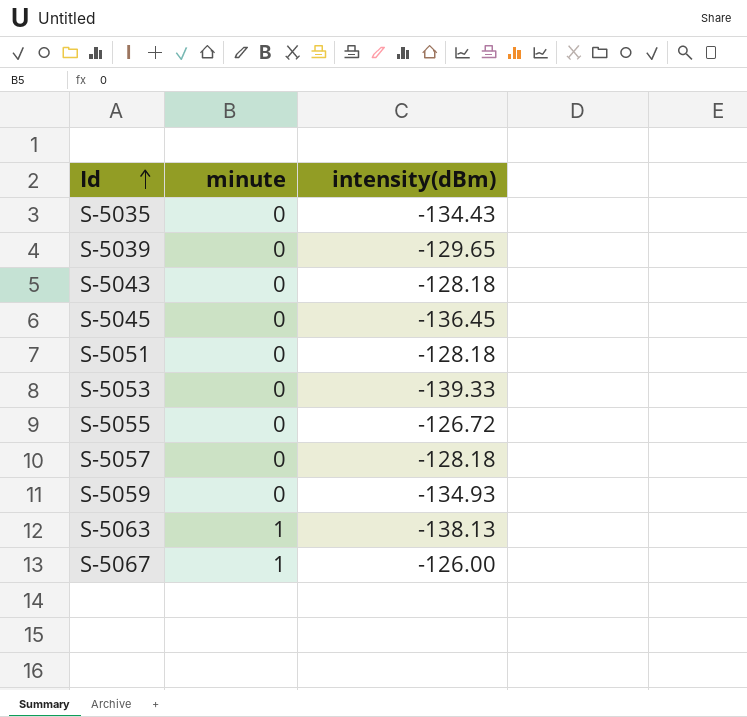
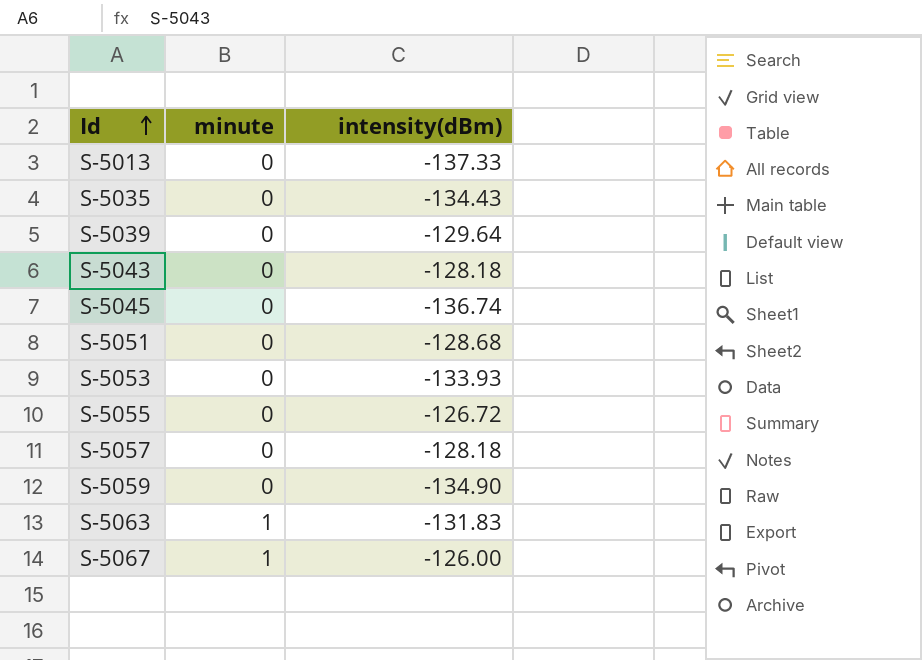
row S-5013: none -> 0 | -137.33
S-5039 | intensity(dBm): -129.65 -> -129.64
S-5045 | intensity(dBm): -136.45 -> -136.74
S-5051 | intensity(dBm): -128.18 -> -128.68
S-5053 | intensity(dBm): -139.33 -> -133.93
S-5059 | intensity(dBm): -134.93 -> -134.90
S-5063 | intensity(dBm): -138.13 -> -131.83

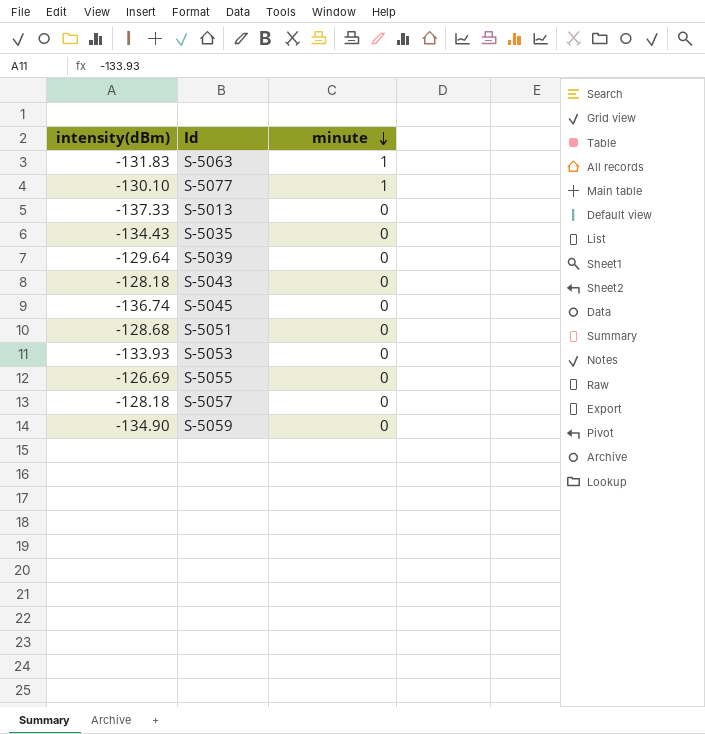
row order: Id ascending -> minute descending
column intensity(dBm) | position: 3 -> 1
row S-5067: 1 | -126.00 -> none
row S-5077: none -> -130.10 | 1
S-5055 | intensity(dBm): -126.72 -> -126.69

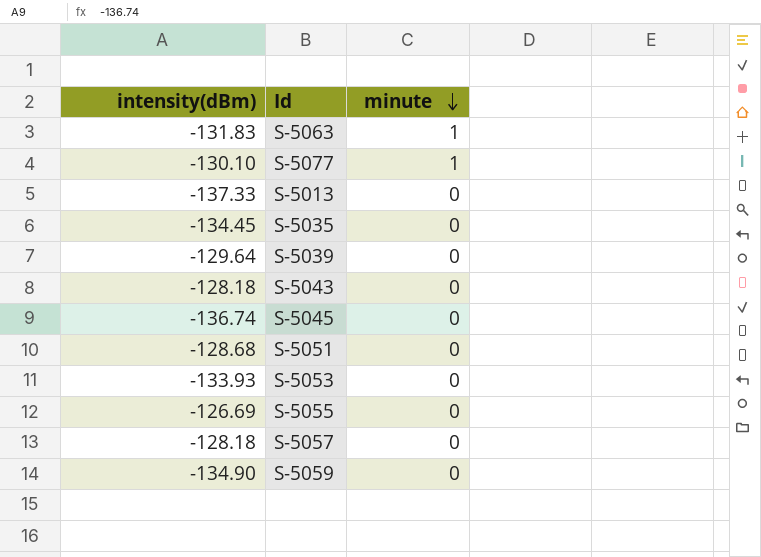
S-5035 | intensity(dBm): -134.43 -> -134.45

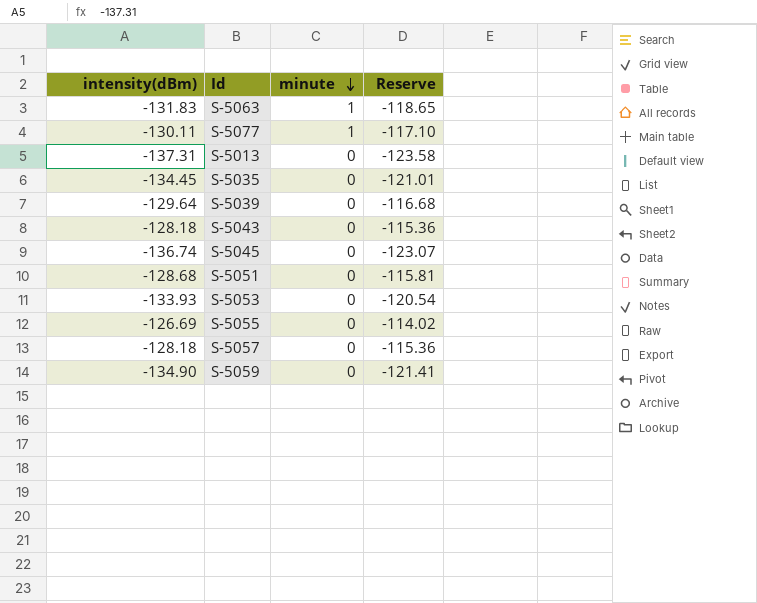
column Reserve | formula: none -> [intensity(dBm)] * 0.9
S-5077 | intensity(dBm): -130.10 -> -130.11
S-5013 | intensity(dBm): -137.33 -> -137.31

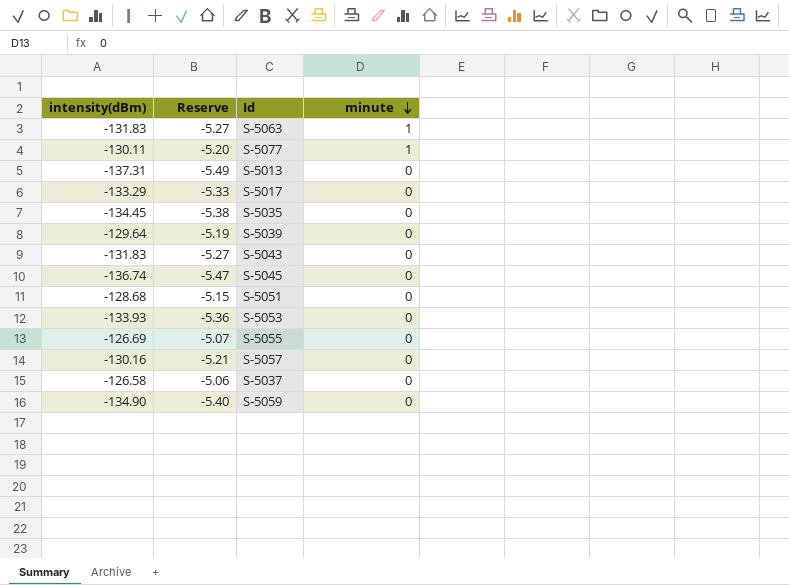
column Reserve | formula: [intensity(dBm)] * 0.9 -> [intensity(dBm)] * 0.04
column Reserve | position: 4 -> 2
row S-5017: none -> -133.29 | -5.33 | 0
S-5043 | intensity(dBm): -128.18 -> -131.83
S-5057 | intensity(dBm): -128.18 -> -130.16
row S-5037: none -> -126.58 | -5.06 | 0

